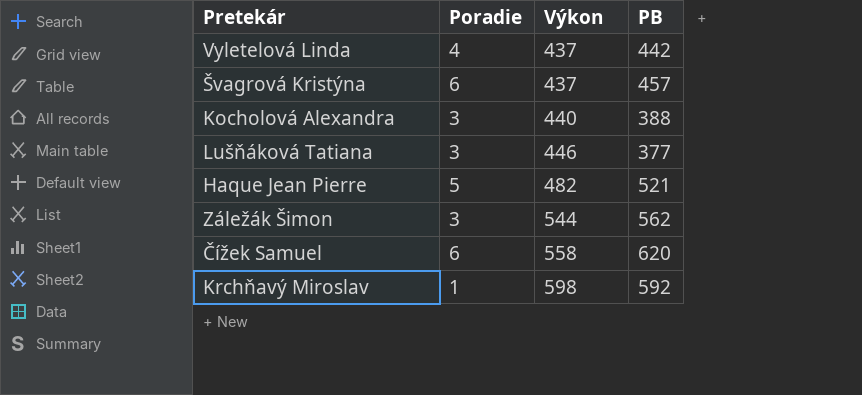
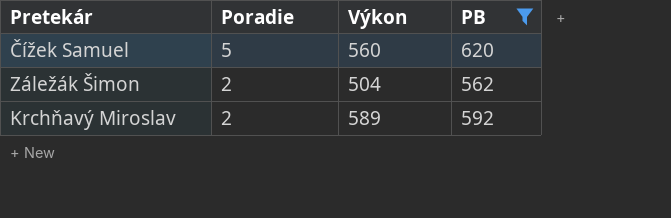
filter: none -> PB >= 562
row order: Výkon ascending -> Poradie descending
Čížek Samuel | Poradie: 6 -> 5
Čížek Samuel | Výkon: 558 -> 560
Záležák Šimon | Poradie: 3 -> 2
Záležák Šimon | Výkon: 544 -> 504
Krchňavý Miroslav | Poradie: 1 -> 2
Krchňavý Miroslav | Výkon: 598 -> 589

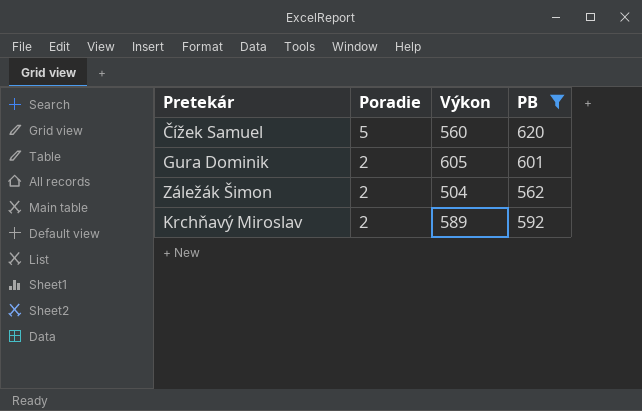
row Gura Dominik: none -> 2 | 605 | 601

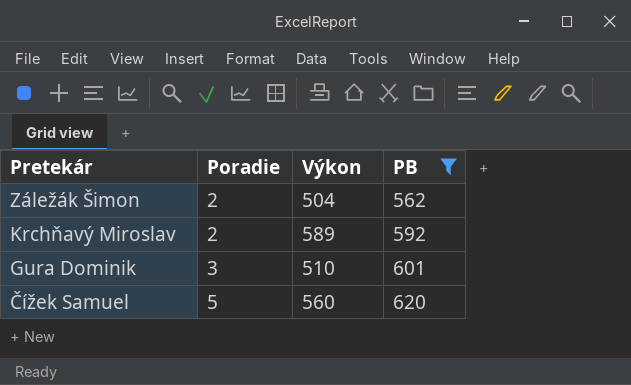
row order: Poradie descending -> Pretekár descending
Gura Dominik | Poradie: 2 -> 3
Gura Dominik | Výkon: 605 -> 510

